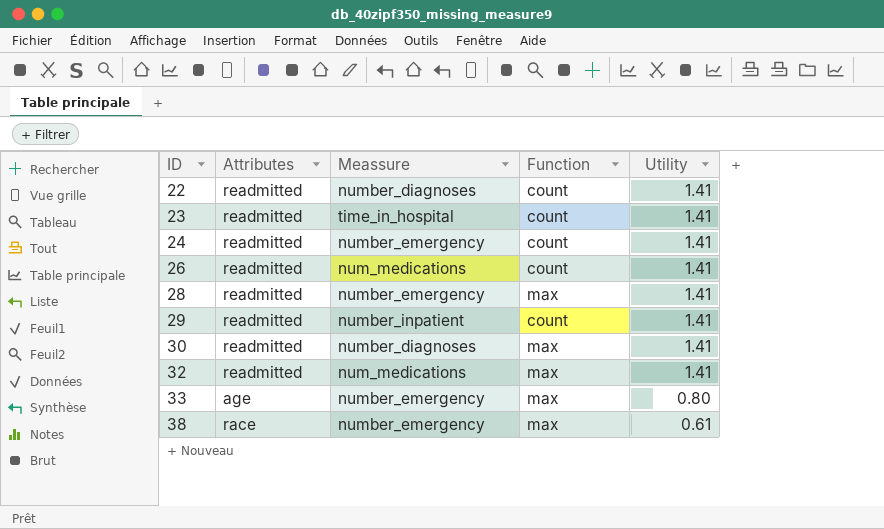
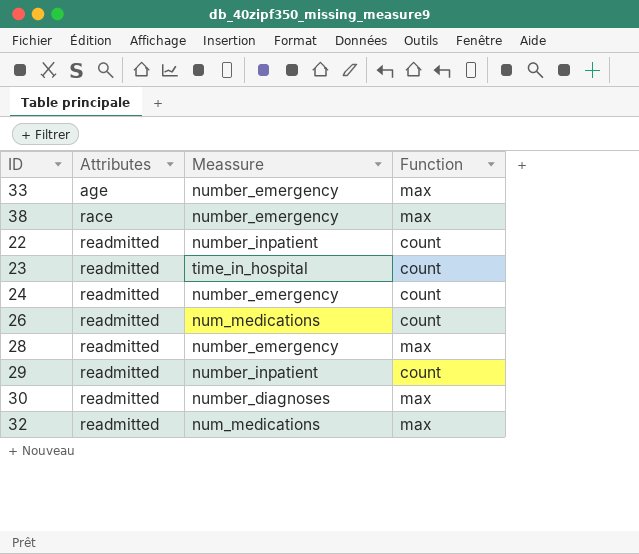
row order: ID ascending -> Attributes ascending
column Utility | position: 5 -> none
22 | Meassure: number_diagnoses -> number_inpatient

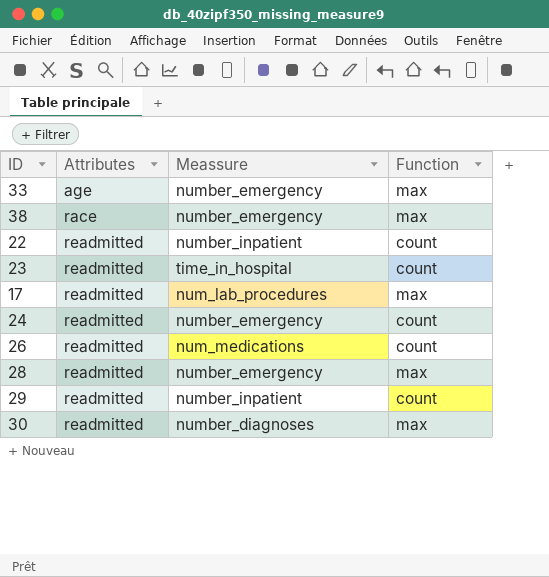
row 32: readmitted | num_medications | max -> none
row 17: none -> readmitted | num_lab_procedures | max

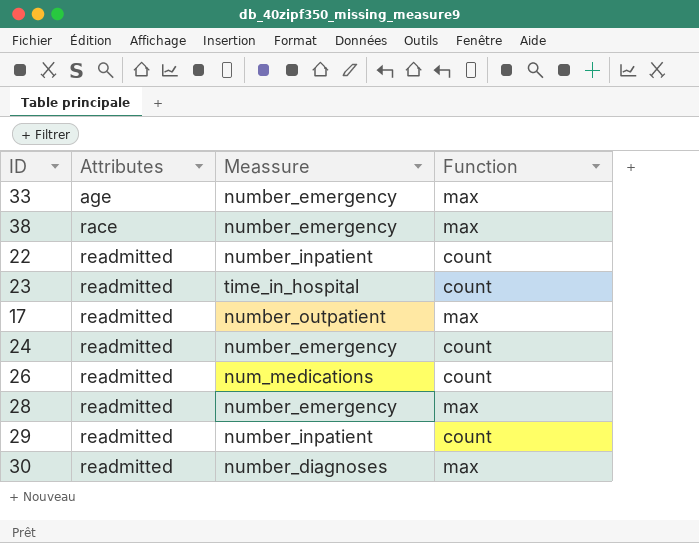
17 | Meassure: num_lab_procedures -> number_outpatient

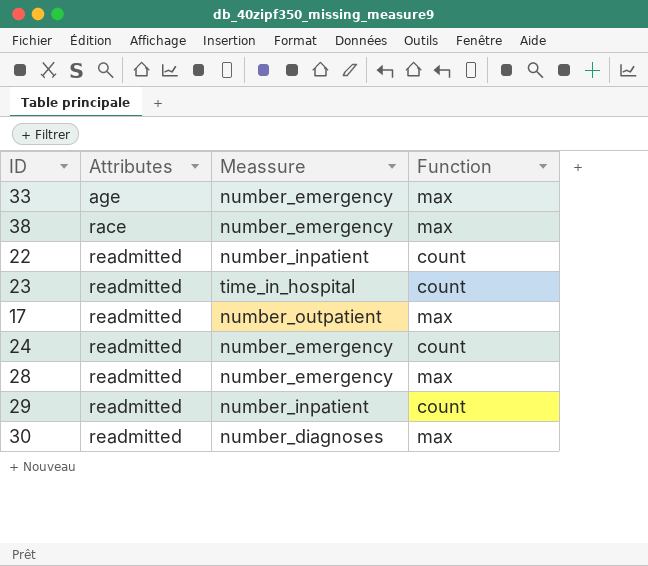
row 26: readmitted | num_medications | count -> none

